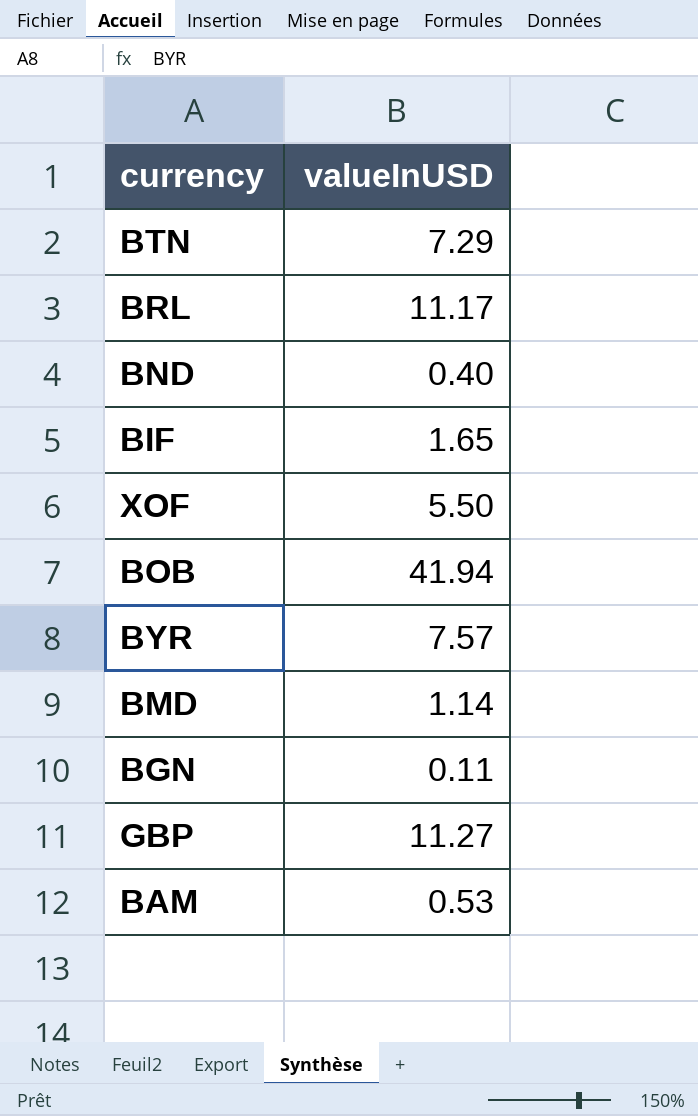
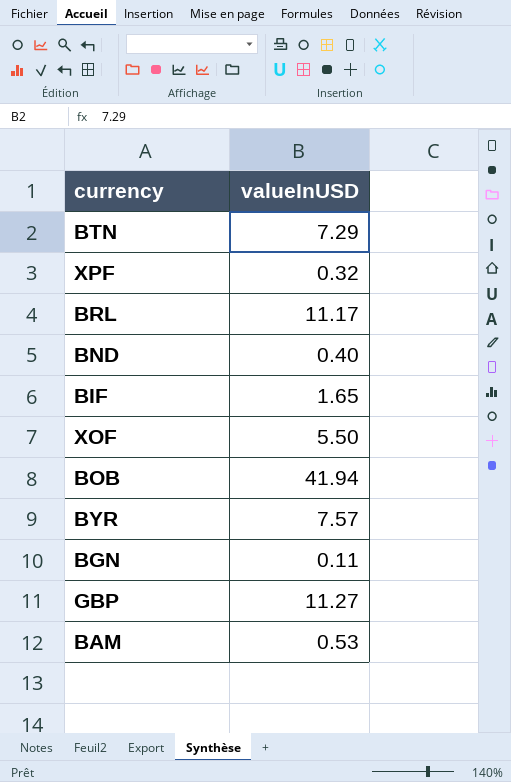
row BMD: 1.14 -> none
row XPF: none -> 0.32

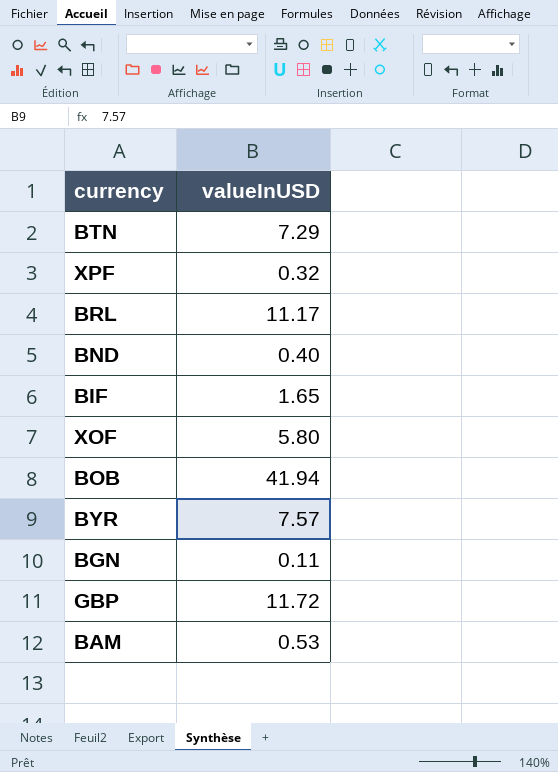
XOF | valueInUSD: 5.50 -> 5.80
GBP | valueInUSD: 11.27 -> 11.72

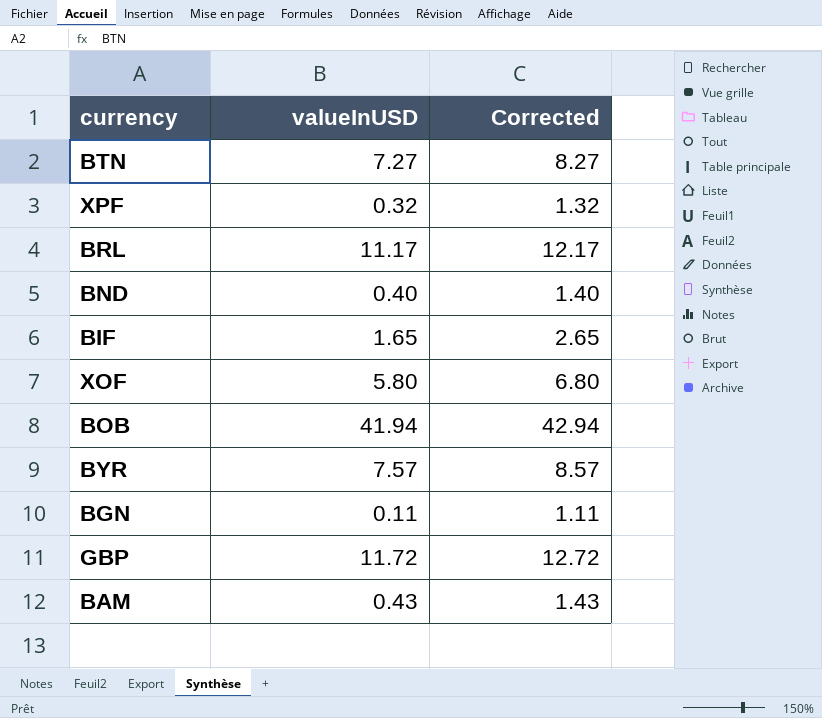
column Corrected | formula: none -> [valueInUSD] + 1
BTN | valueInUSD: 7.29 -> 7.27
BAM | valueInUSD: 0.53 -> 0.43

